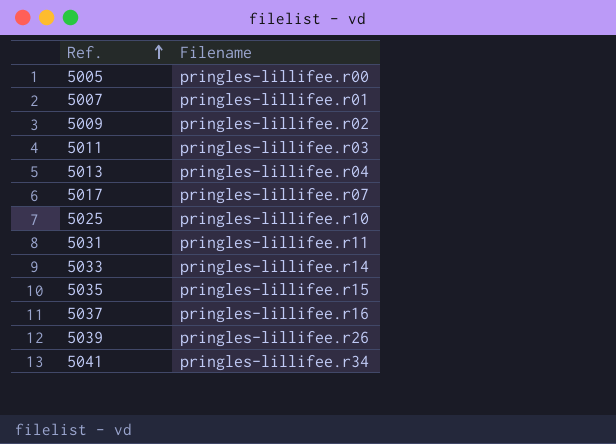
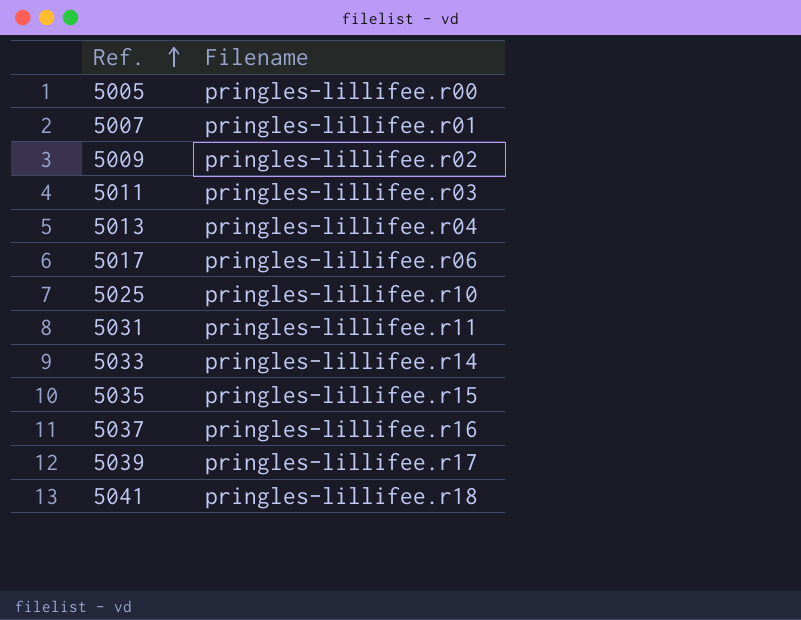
5017 | Filename: pringles-lillifee.r07 -> pringles-lillifee.r06
5039 | Filename: pringles-lillifee.r26 -> pringles-lillifee.r17
5041 | Filename: pringles-lillifee.r34 -> pringles-lillifee.r18

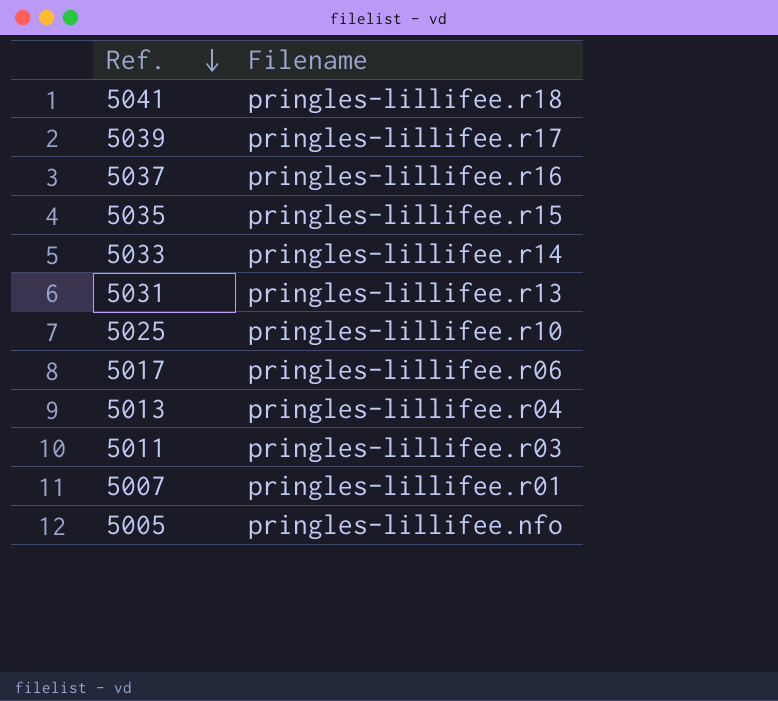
row order: Ref. ascending -> Ref. descending
row 5009: pringles-lillifee.r02 -> none
5031 | Filename: pringles-lillifee.r11 -> pringles-lillifee.r13
5005 | Filename: pringles-lillifee.r00 -> pringles-lillifee.nfo

